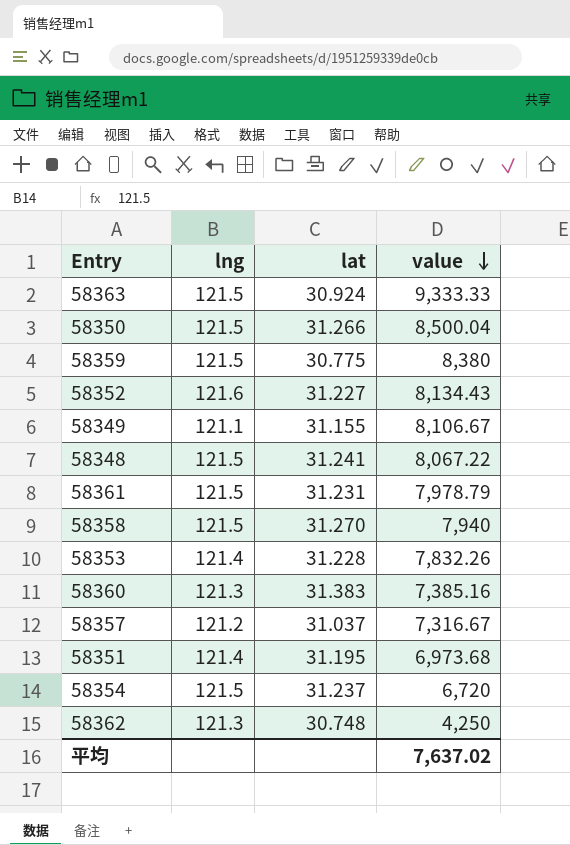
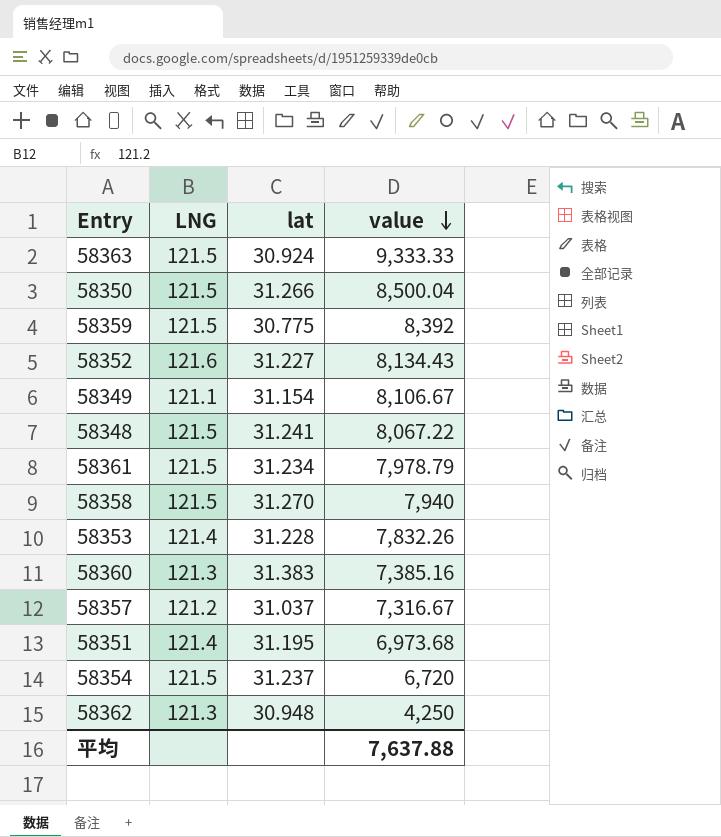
column name: lng -> LNG
58359 | value: 8,380 -> 8,392
58349 | lat: 31.155 -> 31.154
58361 | lat: 31.231 -> 31.234
58362 | lat: 30.748 -> 30.948
平均 | value: 7,637.02 -> 7,637.88

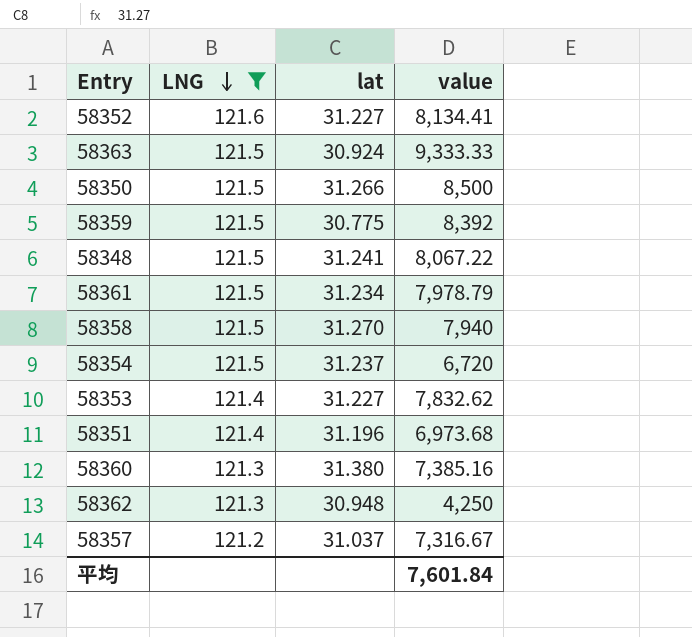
filter: none -> LNG != 121.1
row order: value descending -> LNG descending
58352 | value: 8,134.43 -> 8,134.41
58350 | value: 8,500.04 -> 8,500
58353 | lat: 31.228 -> 31.227
58353 | value: 7,832.26 -> 7,832.62
58351 | lat: 31.195 -> 31.196
58360 | lat: 31.383 -> 31.380
平均 | value: 7,637.88 -> 7,601.84

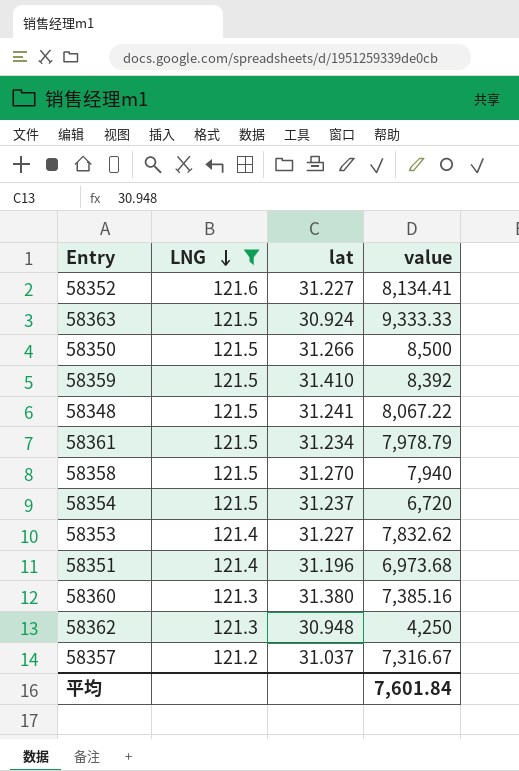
58359 | lat: 30.775 -> 31.410

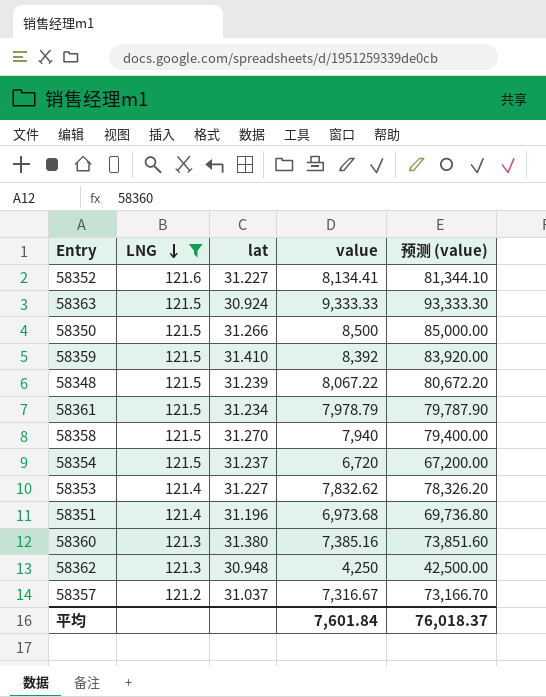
column 预测 (value) | formula: none -> [value] * 10
58348 | lat: 31.241 -> 31.239

